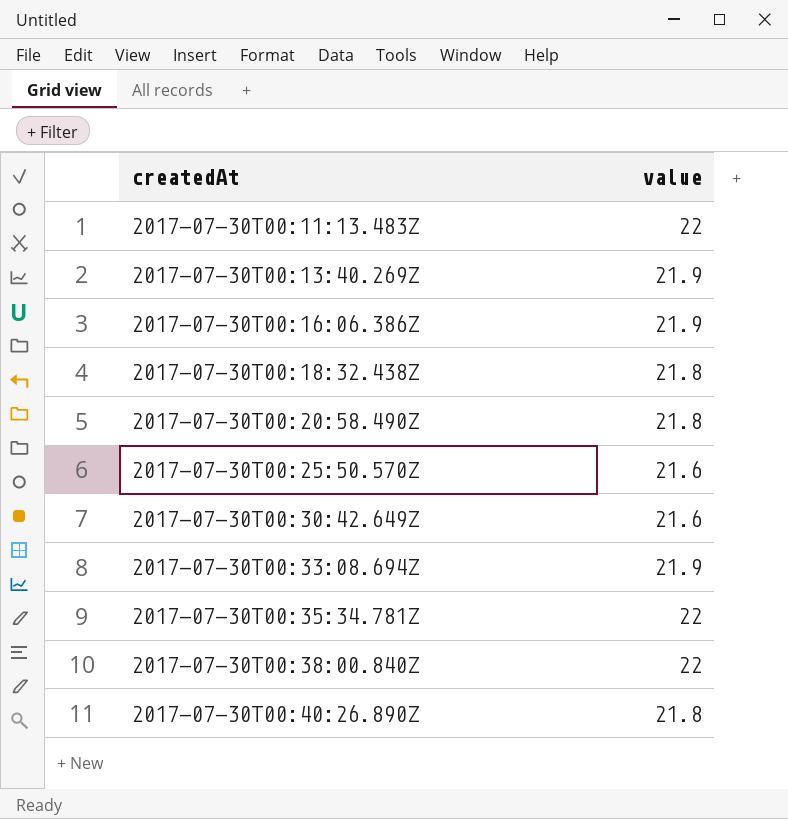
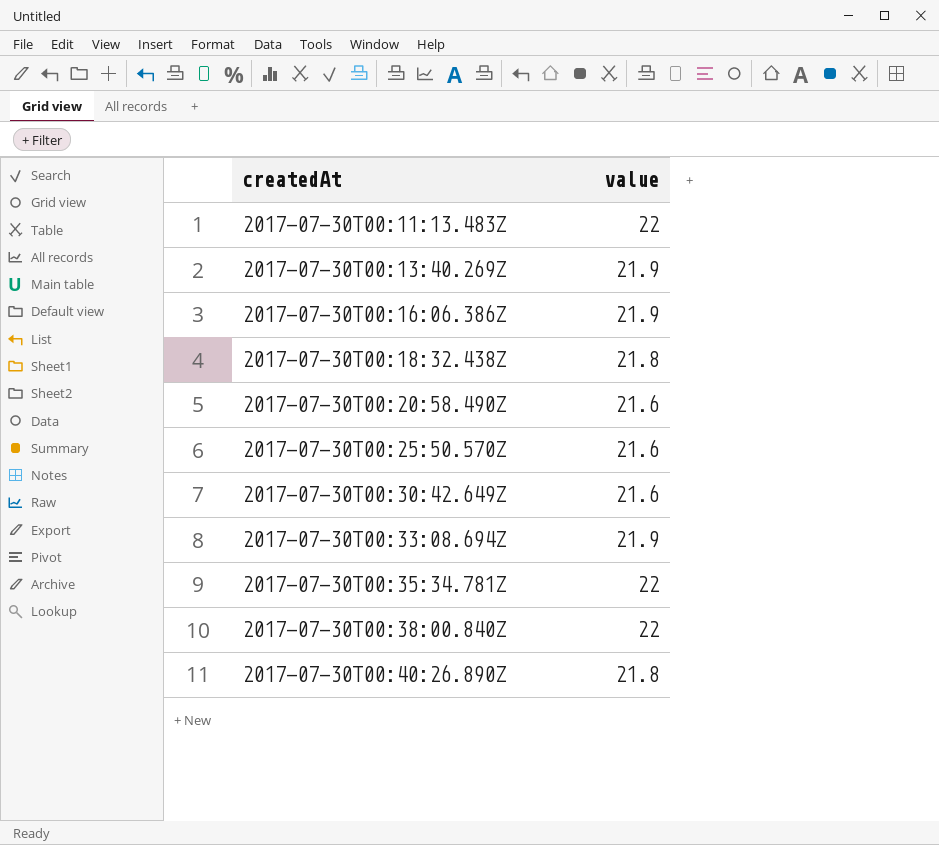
2017-07-30T00:20:58.490Z | value: 21.8 -> 21.6

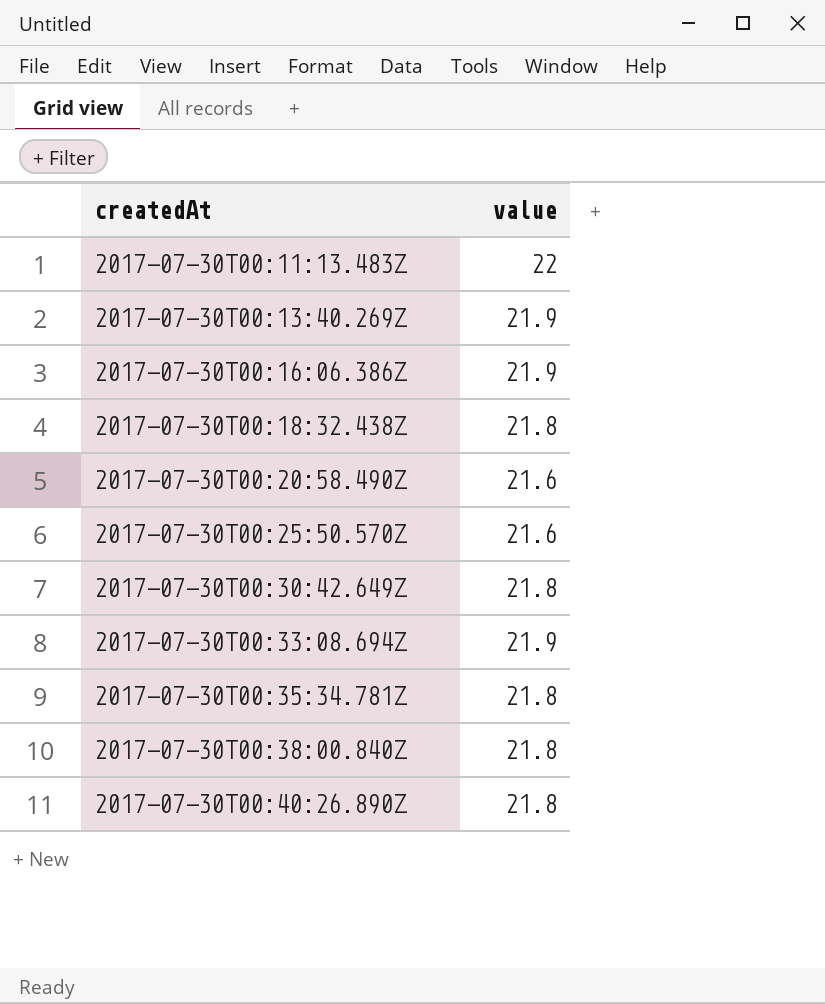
2017-07-30T00:30:42.649Z | value: 21.6 -> 21.8
2017-07-30T00:35:34.781Z | value: 22 -> 21.8
2017-07-30T00:38:00.840Z | value: 22 -> 21.8

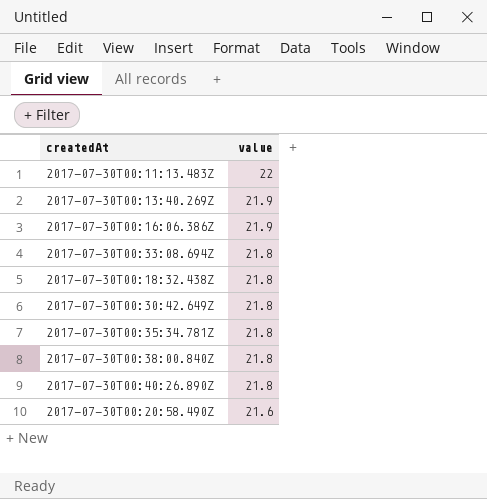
row order: createdAt ascending -> value descending
row 2017-07-30T00:25:50.570Z: 21.6 -> none
2017-07-30T00:33:08.694Z | value: 21.9 -> 21.8

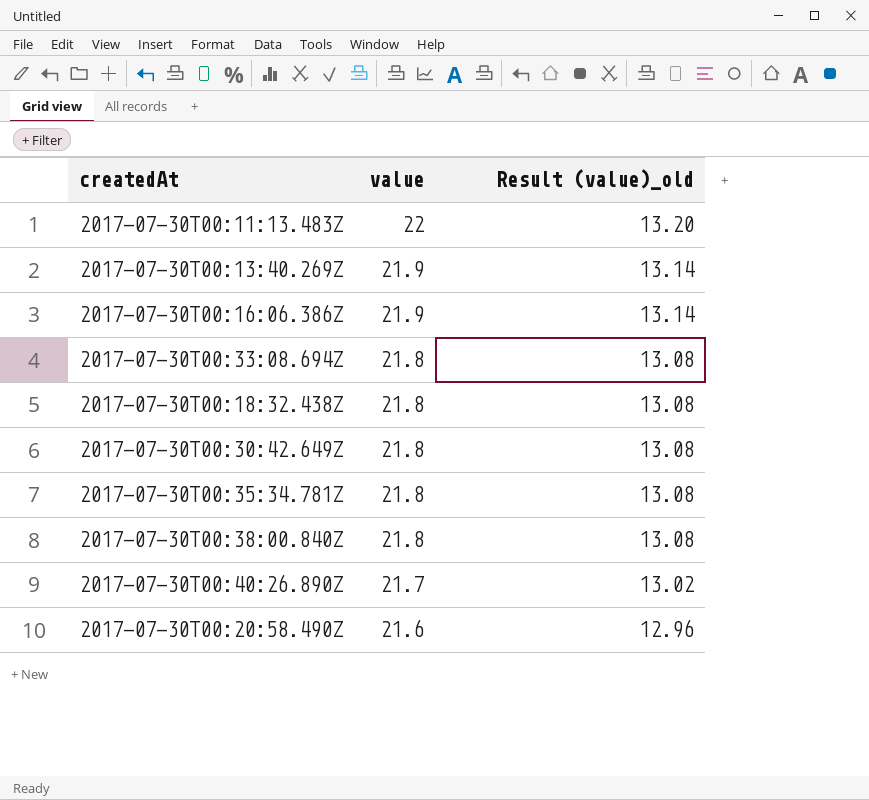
column Result (value)_old | formula: none -> [value] * 0.6
2017-07-30T00:40:26.890Z | value: 21.8 -> 21.7

